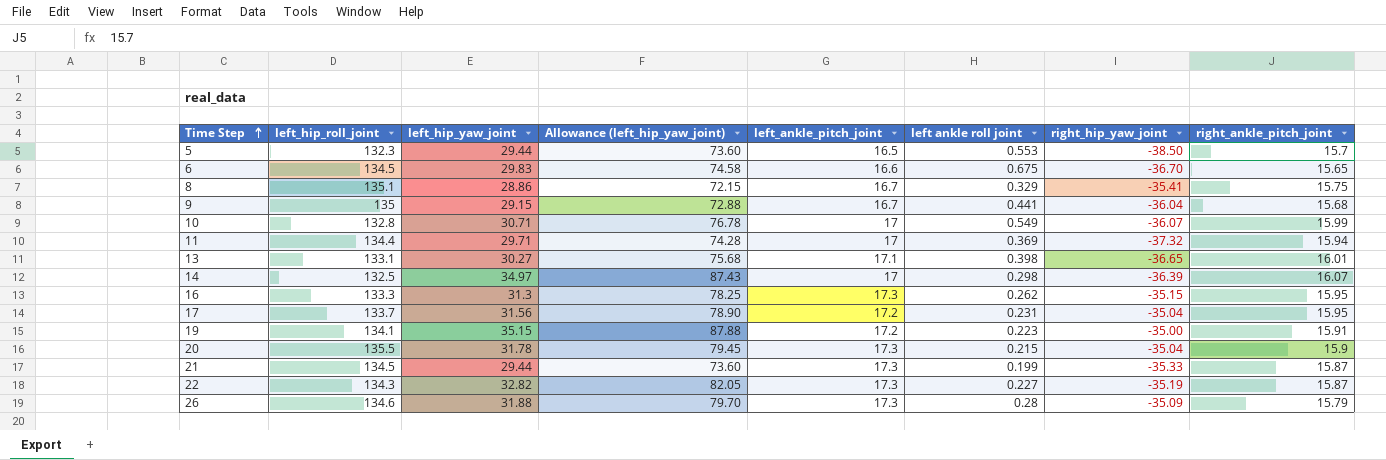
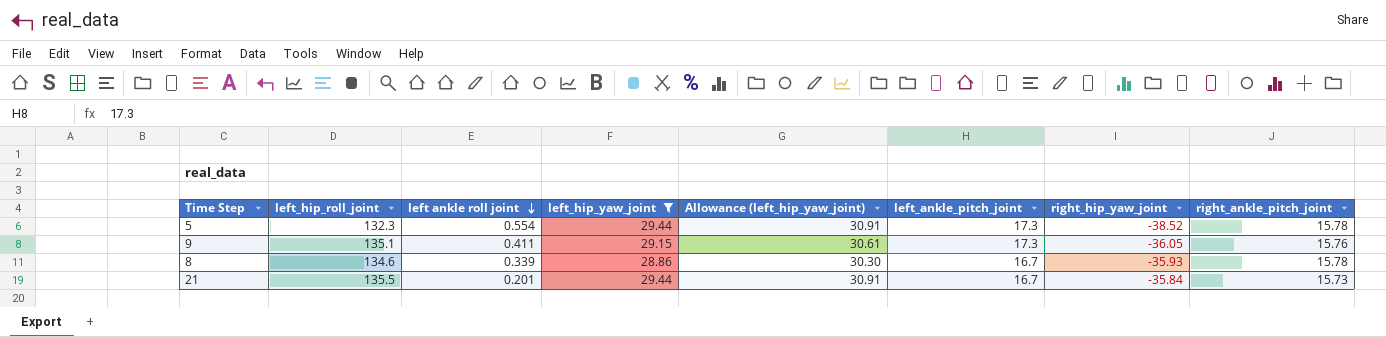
filter: none -> left_hip_yaw_joint <= 29.44
row order: Time Step ascending -> left ankle roll joint descending
column left ankle roll joint | position: 6 -> 3
column Allowance (left_hip_yaw_joint) | formula: [left_hip_yaw_joint] * 2.5 -> [left_hip_yaw_joint] * 1.05
5 | left ankle roll joint: 0.553 -> 0.554
5 | left_ankle_pitch_joint: 16.5 -> 17.3
5 | right_hip_yaw_joint: -38.50 -> -38.52
5 | right_ankle_pitch_joint: 15.7 -> 15.78
9 | left_hip_roll_joint: 135 -> 135.1
9 | left ankle roll joint: 0.441 -> 0.411
9 | left_ankle_pitch_joint: 16.7 -> 17.3
9 | right_hip_yaw_joint: -36.04 -> -36.05
9 | right_ankle_pitch_joint: 15.68 -> 15.76
8 | left_hip_roll_joint: 135.1 -> 134.6
8 | left ankle roll joint: 0.329 -> 0.339
8 | right_hip_yaw_joint: -35.41 -> -35.93
8 | right_ankle_pitch_joint: 15.75 -> 15.78
21 | left_hip_roll_joint: 134.5 -> 135.5
21 | left ankle roll joint: 0.199 -> 0.201
21 | left_ankle_pitch_joint: 17.3 -> 16.7
21 | right_hip_yaw_joint: -35.33 -> -35.84
21 | right_ankle_pitch_joint: 15.87 -> 15.73

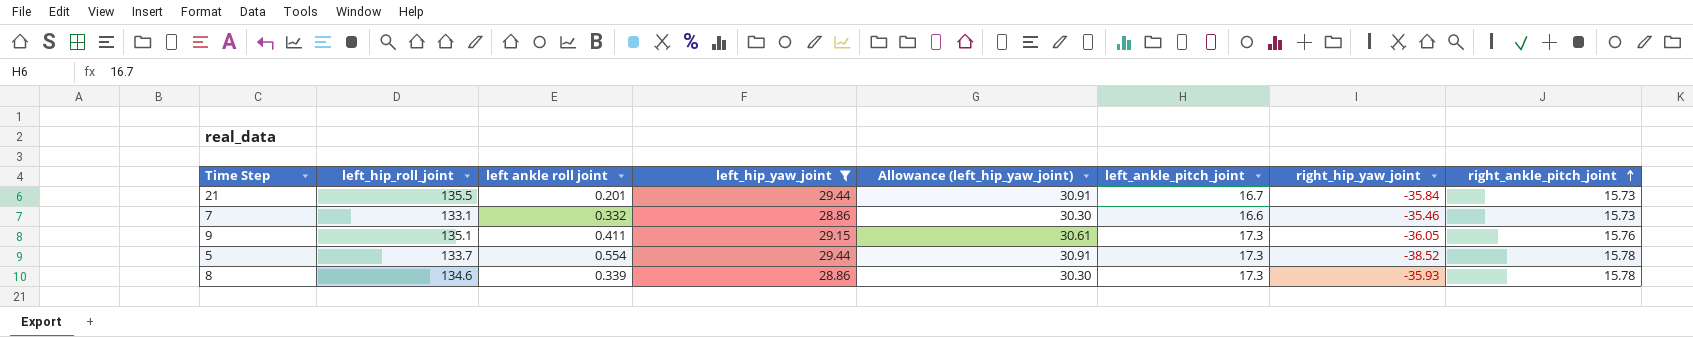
row order: left ankle roll joint descending -> right_ankle_pitch_joint ascending
row 7: none -> 133.1 | 0.332 | 28.86 | 30.30 | 16.6 | -35.46 | 15.73
5 | left_hip_roll_joint: 132.3 -> 133.7
8 | left_ankle_pitch_joint: 16.7 -> 17.3

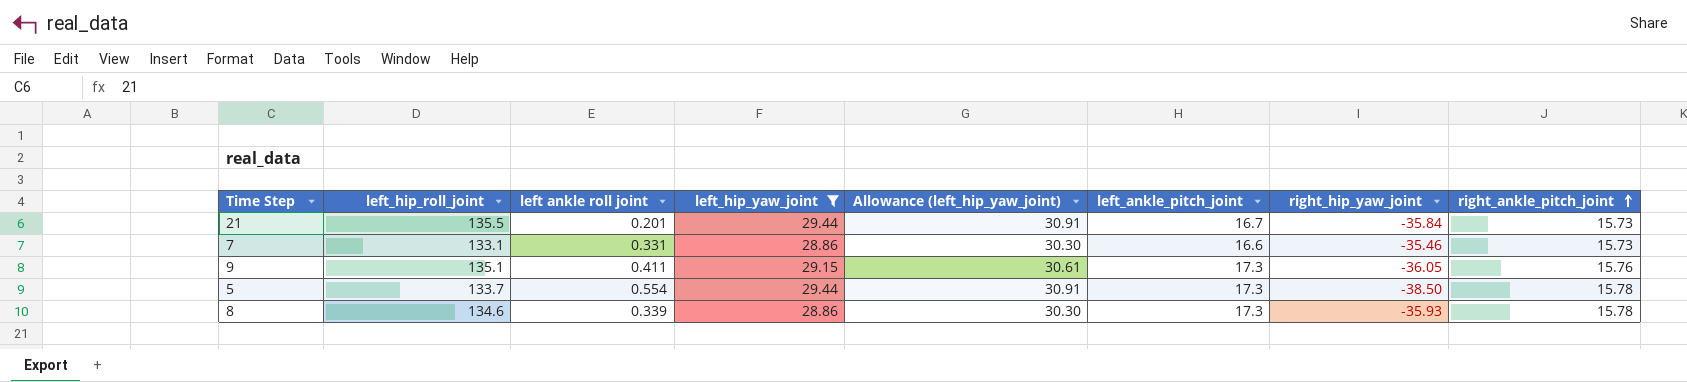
7 | left ankle roll joint: 0.332 -> 0.331
5 | right_hip_yaw_joint: -38.52 -> -38.50

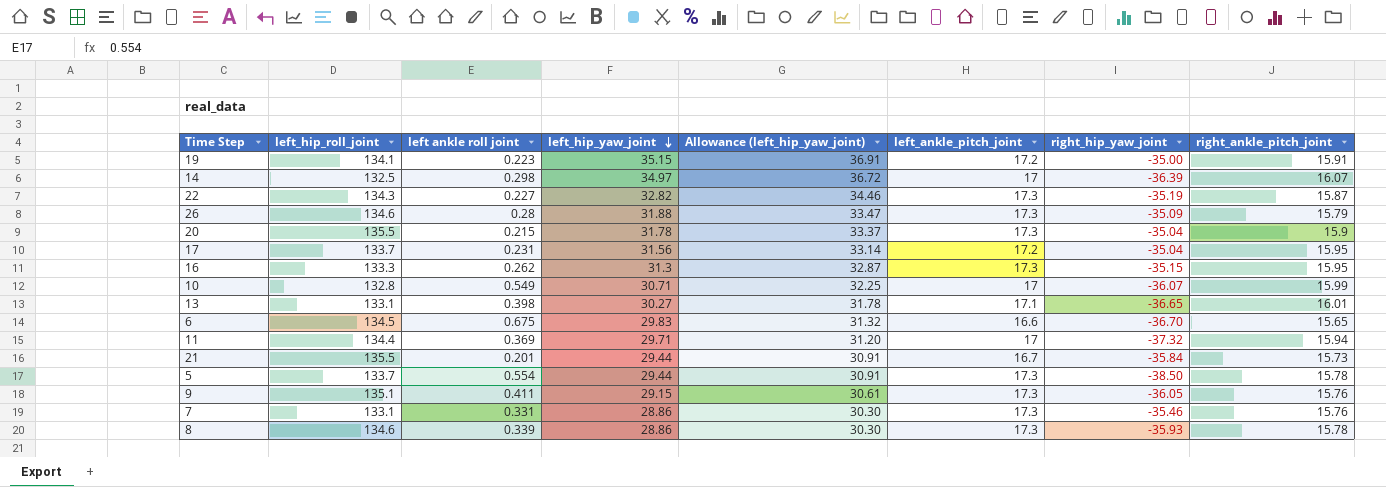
filter: left_hip_yaw_joint <= 29.44 -> none
row order: right_ankle_pitch_joint ascending -> left_hip_yaw_joint descending
7 | left_ankle_pitch_joint: 16.6 -> 17.3
7 | right_ankle_pitch_joint: 15.73 -> 15.76

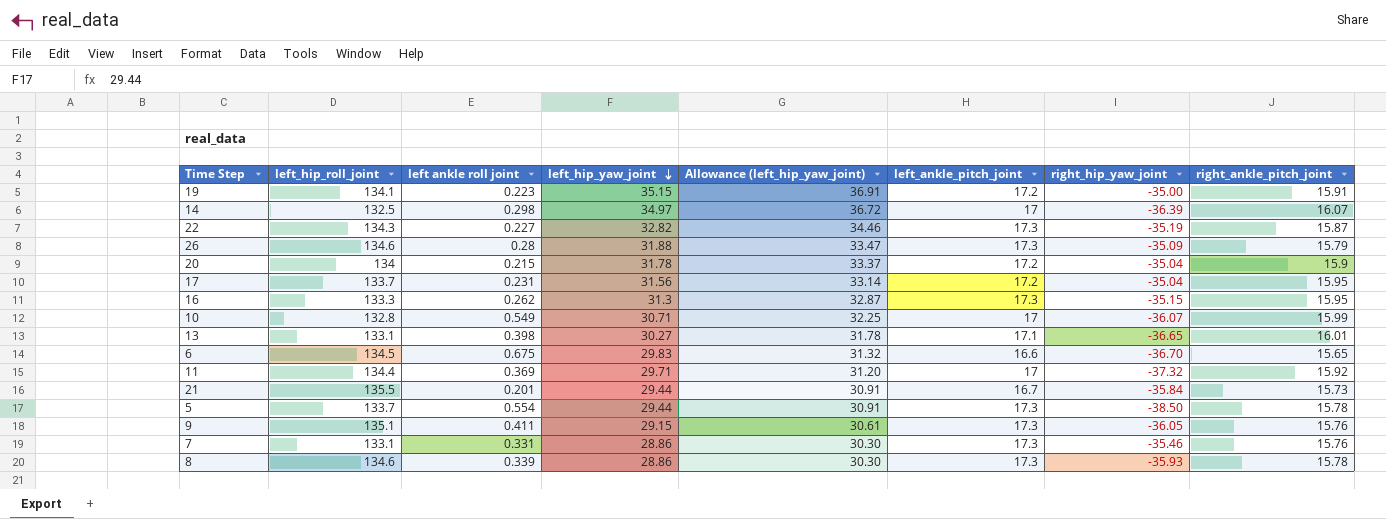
20 | left_hip_roll_joint: 135.5 -> 134
20 | left_ankle_pitch_joint: 17.3 -> 17.2
11 | right_ankle_pitch_joint: 15.94 -> 15.92

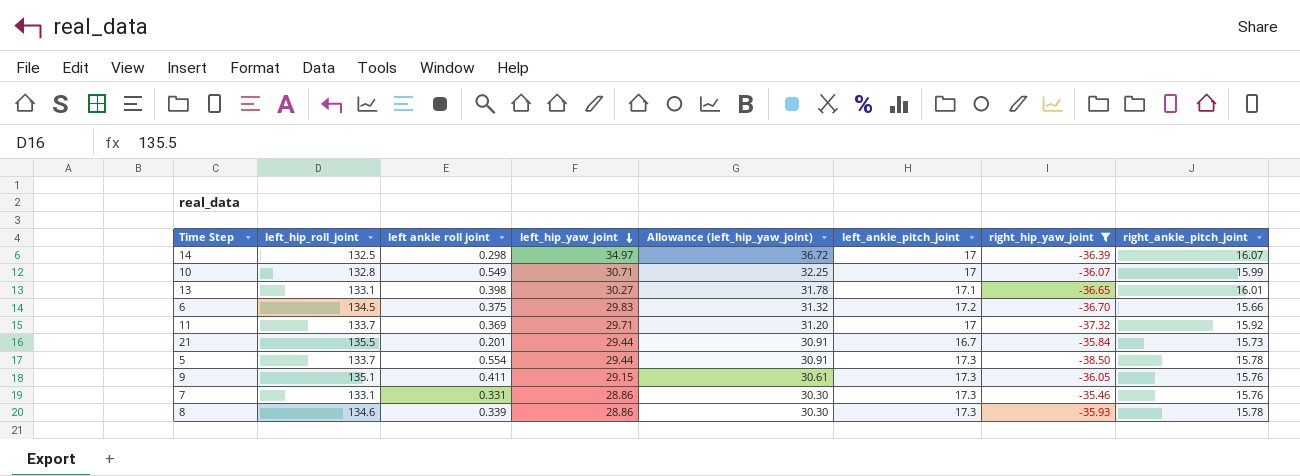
filter: none -> right_hip_yaw_joint <= -35.46
6 | left ankle roll joint: 0.675 -> 0.375
6 | left_ankle_pitch_joint: 16.6 -> 17.2
6 | right_ankle_pitch_joint: 15.65 -> 15.66
11 | left_hip_roll_joint: 134.4 -> 133.7

